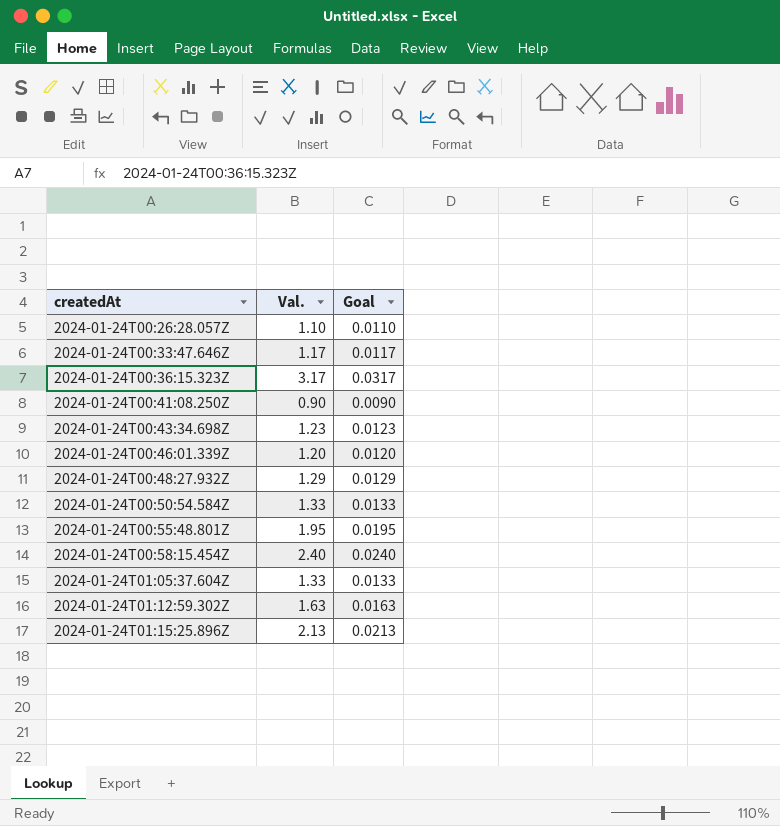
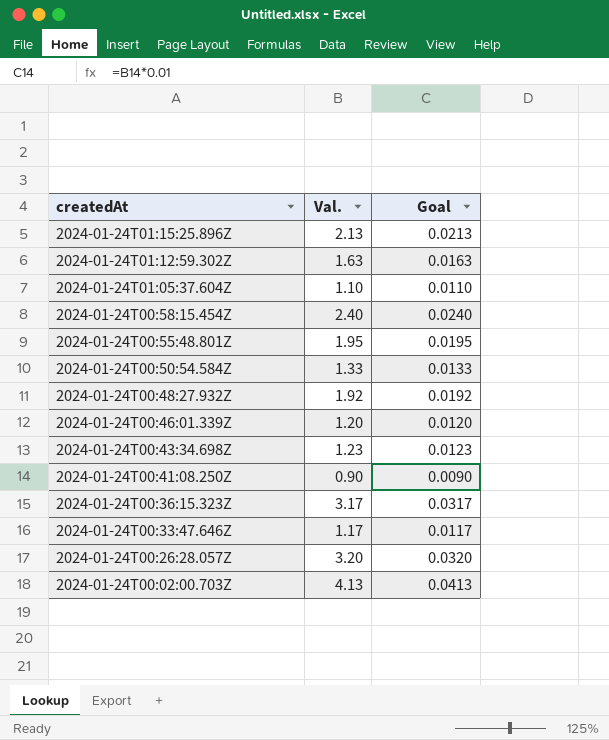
row order: createdAt ascending -> createdAt descending
2024-01-24T01:05:37.604Z | Val.: 1.33 -> 1.10
2024-01-24T01:05:37.604Z | Goal: 0.0133 -> 0.0110
2024-01-24T00:48:27.932Z | Val.: 1.29 -> 1.92
2024-01-24T00:48:27.932Z | Goal: 0.0129 -> 0.0192
2024-01-24T00:26:28.057Z | Val.: 1.10 -> 3.20
2024-01-24T00:26:28.057Z | Goal: 0.0110 -> 0.0320
row 2024-01-24T00:02:00.703Z: none -> 4.13 | 0.0413

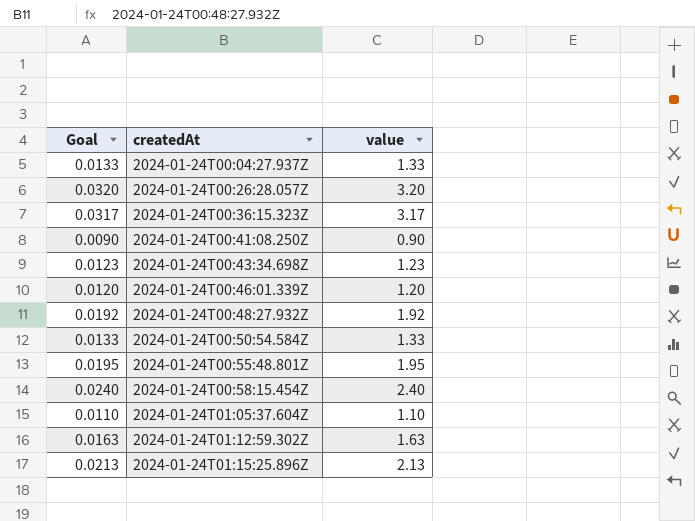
row order: createdAt descending -> createdAt ascending
column Goal | position: 3 -> 1
column name: Val. -> value
row 2024-01-24T00:33:47.646Z: 1.17 | 0.0117 -> none
row 2024-01-24T00:02:00.703Z: 4.13 | 0.0413 -> none
row 2024-01-24T00:04:27.937Z: none -> 0.0133 | 1.33

